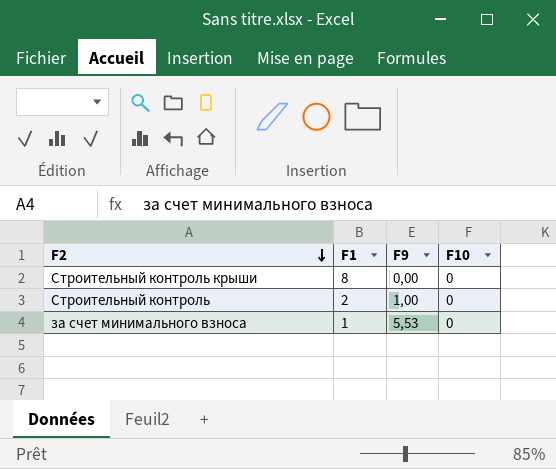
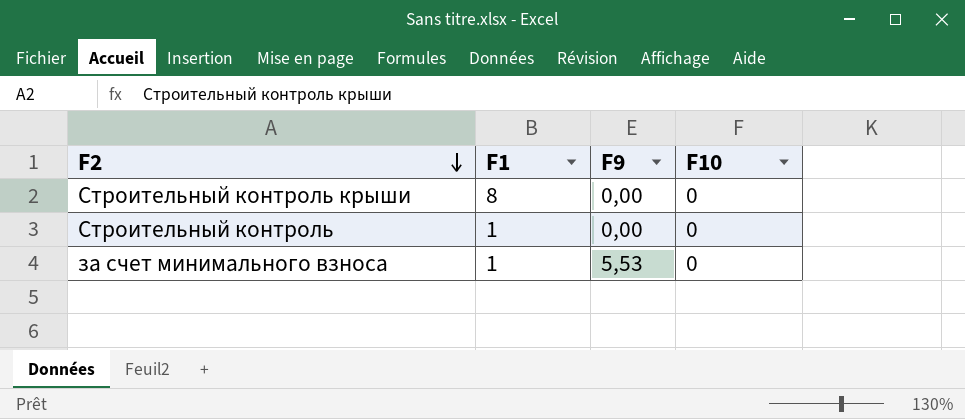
Строительный контроль | F1: 2 -> 1
Строительный контроль | F9: 1,00 -> 0,00

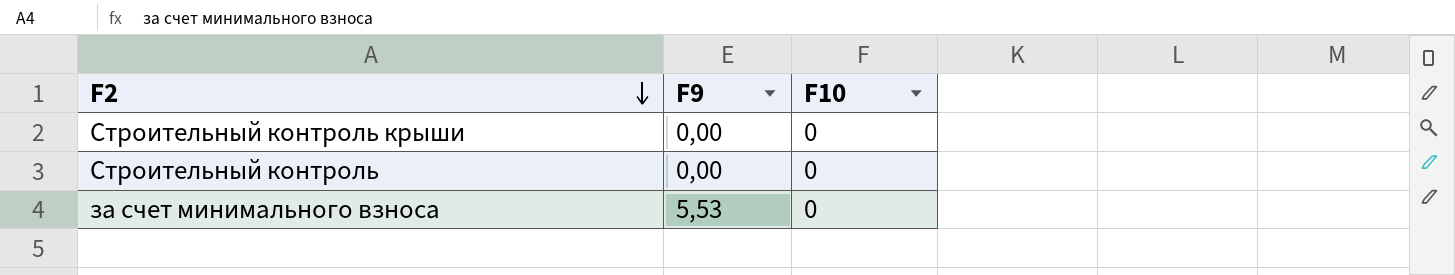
column F1 | position: 2 -> none

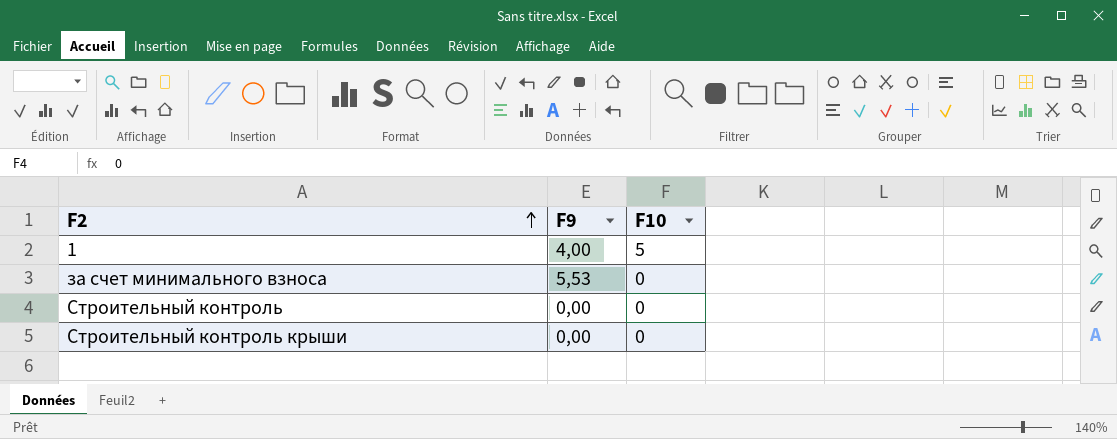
row order: F2 descending -> F2 ascending
row 1: none -> 4,00 | 5

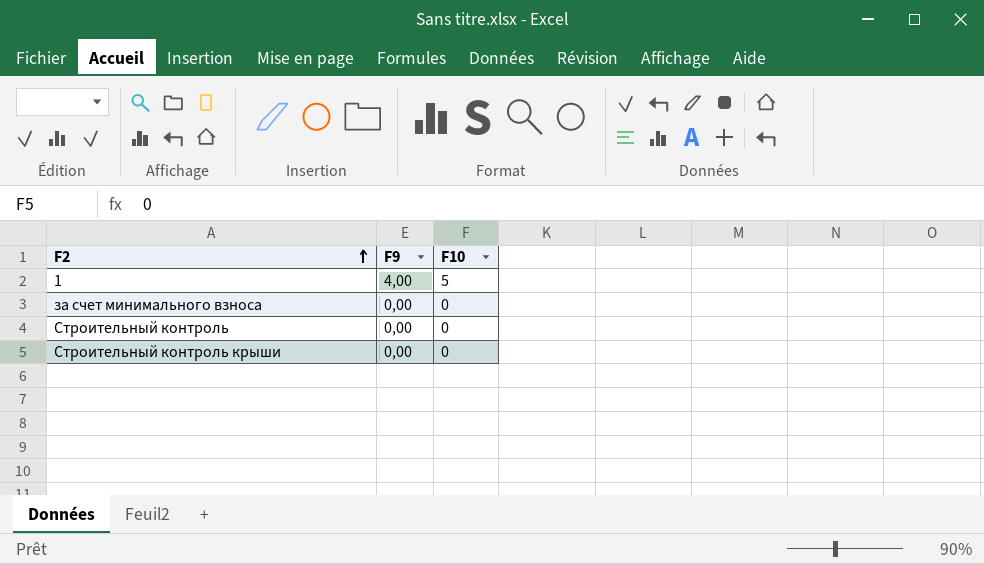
за счет минимального взноса | F9: 5,53 -> 0,00

